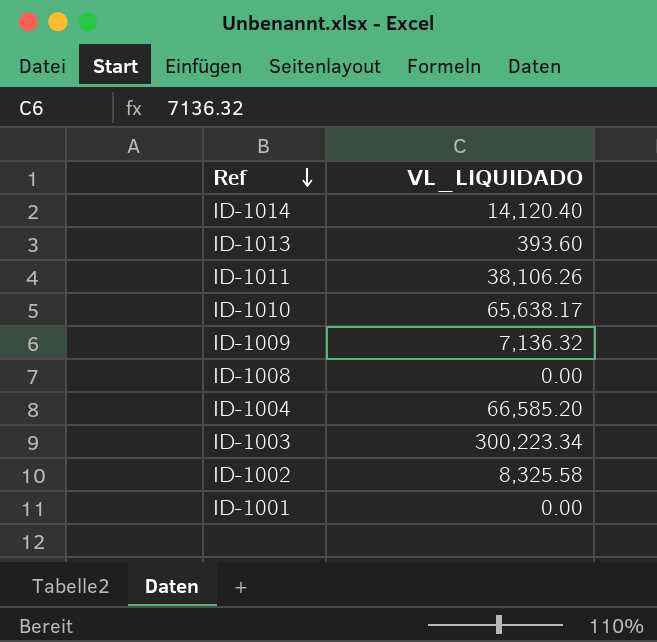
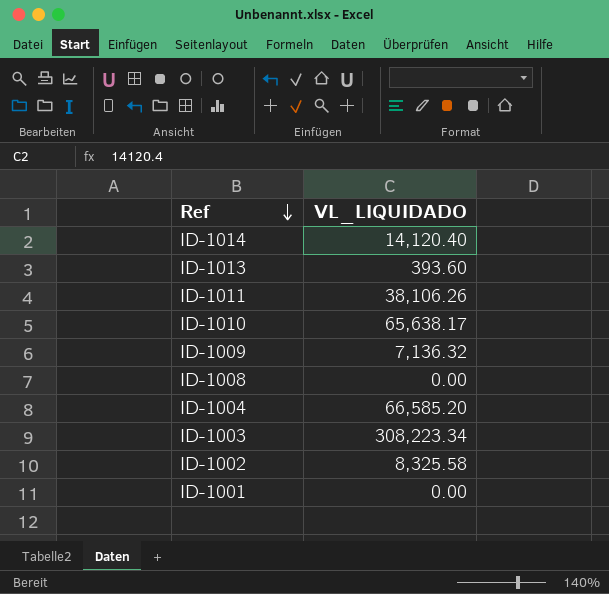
ID-1003 | VL_LIQUIDADO: 300,223.34 -> 308,223.34

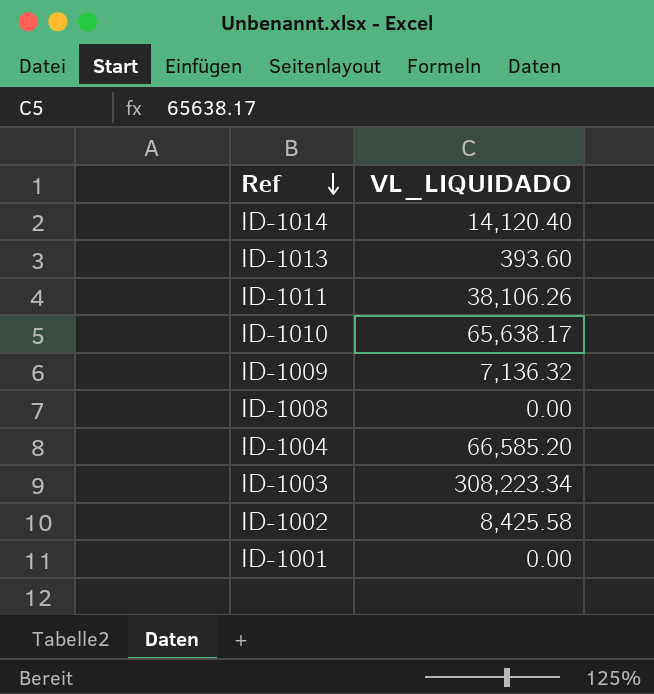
ID-1002 | VL_LIQUIDADO: 8,325.58 -> 8,425.58

